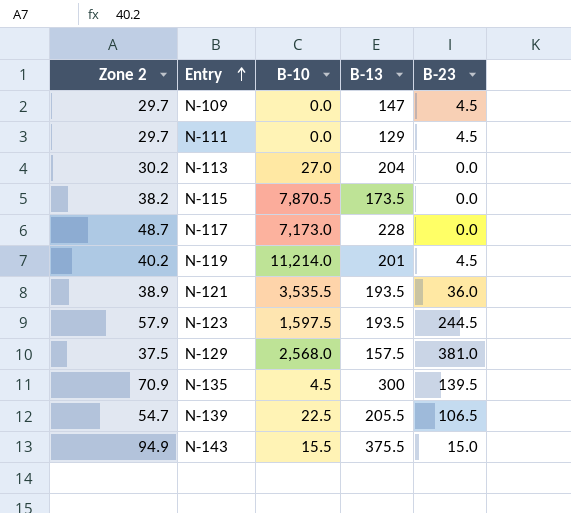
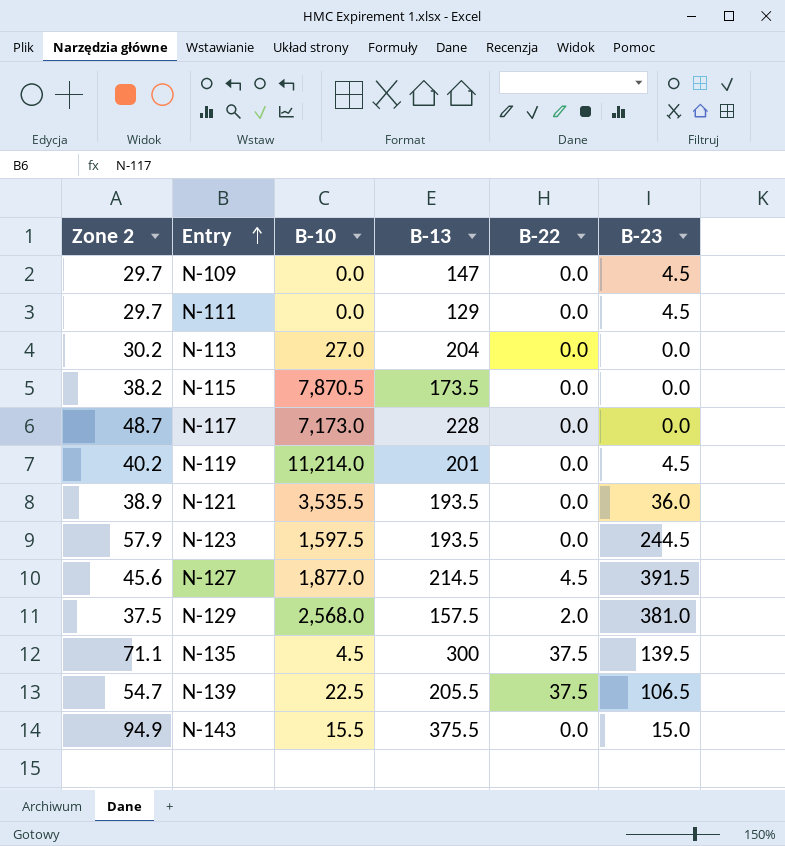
column B-22 | position: none -> 5
row N-127: none -> 45.6 | 1,877.0 | 214.5 | 4.5 | 391.5
N-135 | Zone 2: 70.9 -> 71.1

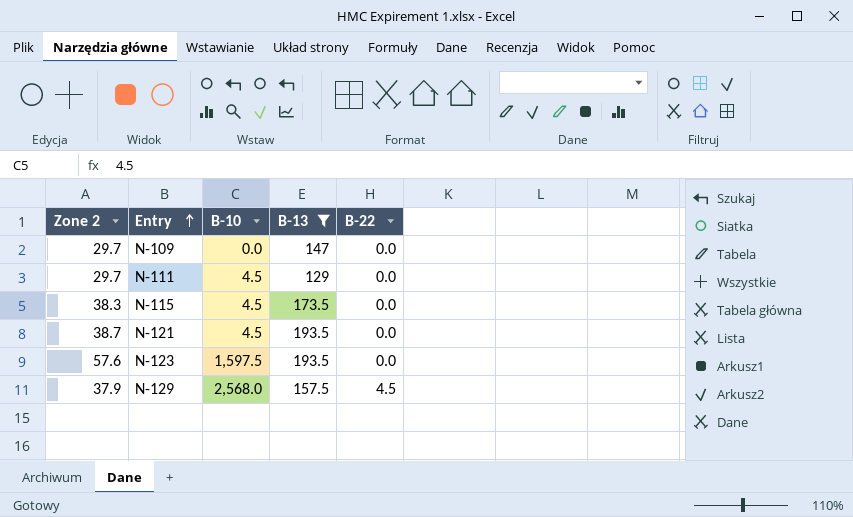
filter: none -> B-13 <= 193.5
column B-23 | position: 6 -> none
N-111 | B-10: 0.0 -> 4.5
N-115 | Zone 2: 38.2 -> 38.3
N-115 | B-10: 7,870.5 -> 4.5
N-121 | Zone 2: 38.9 -> 38.7
N-121 | B-10: 3,535.5 -> 4.5
N-123 | Zone 2: 57.9 -> 57.6
N-129 | Zone 2: 37.5 -> 37.9
N-129 | B-22: 2.0 -> 4.5

